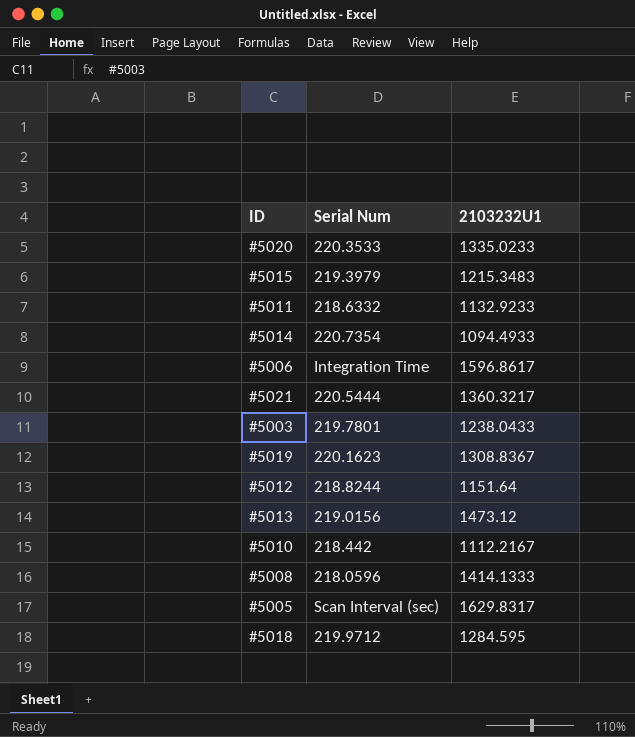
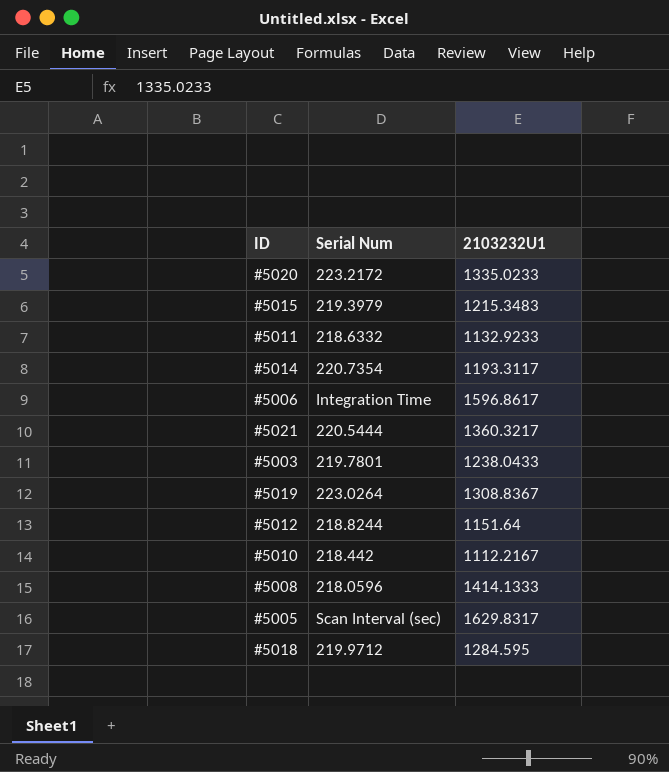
row #5013: 219.0156 | 1473.12 -> none
#5020 | Serial Num: 220.3533 -> 223.2172
#5014 | 2103232U1: 1094.4933 -> 1193.3117
#5019 | Serial Num: 220.1623 -> 223.0264

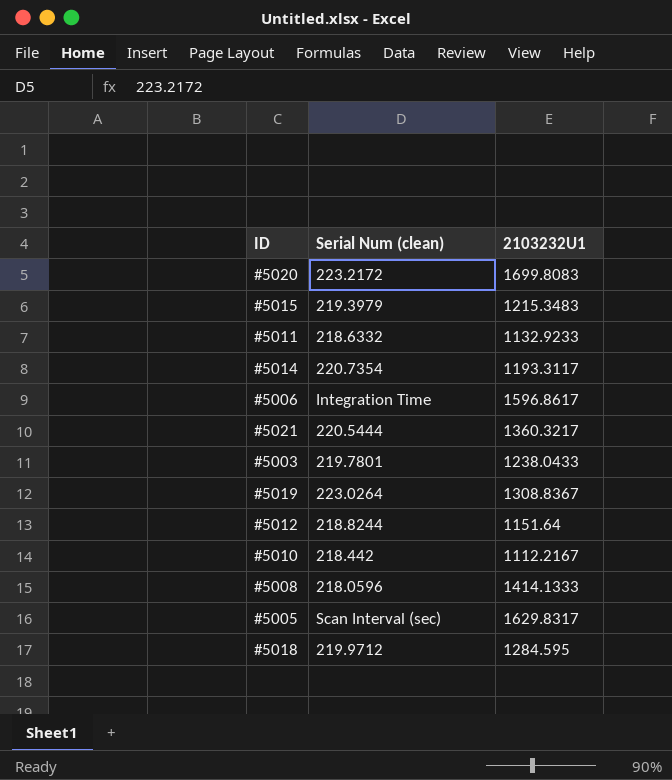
column name: Serial Num -> Serial Num (clean)
#5020 | 2103232U1: 1335.0233 -> 1699.8083

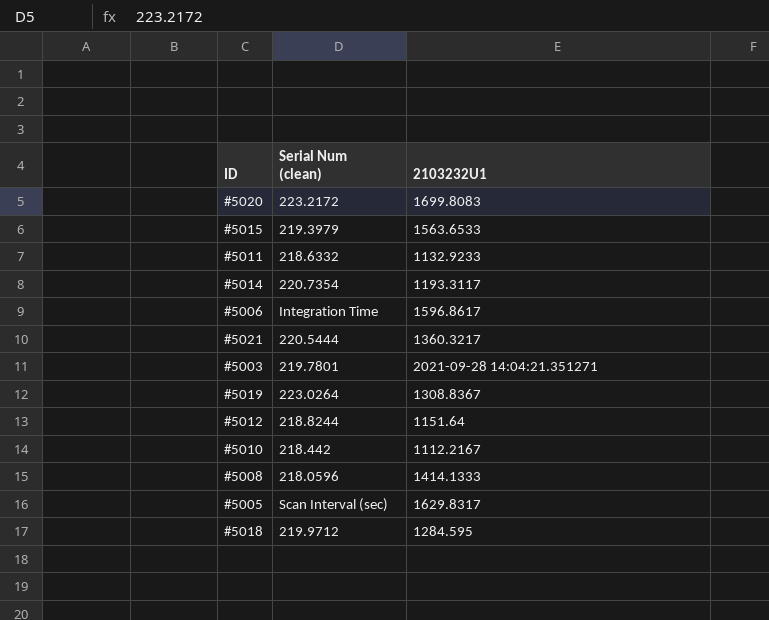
#5015 | 2103232U1: 1215.3483 -> 1563.6533
#5003 | 2103232U1: 1238.0433 -> 2021-09-28 14:04:21.351271

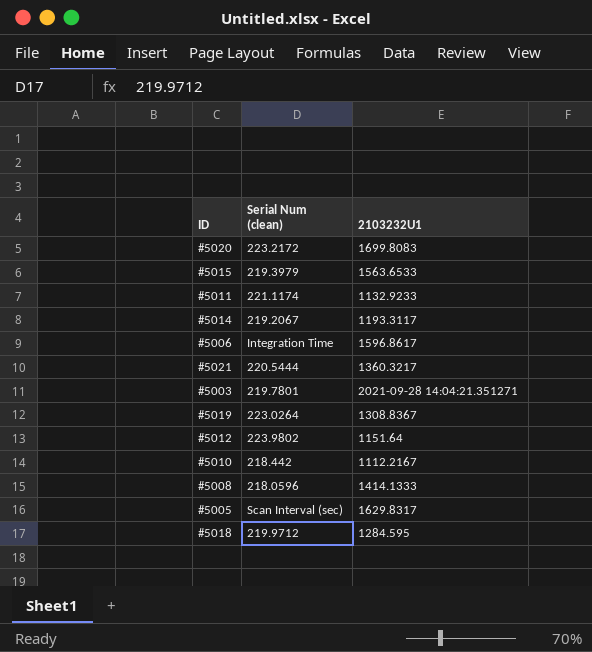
#5011 | Serial Num (clean): 218.6332 -> 221.1174
#5014 | Serial Num (clean): 220.7354 -> 219.2067
#5012 | Serial Num (clean): 218.8244 -> 223.9802

